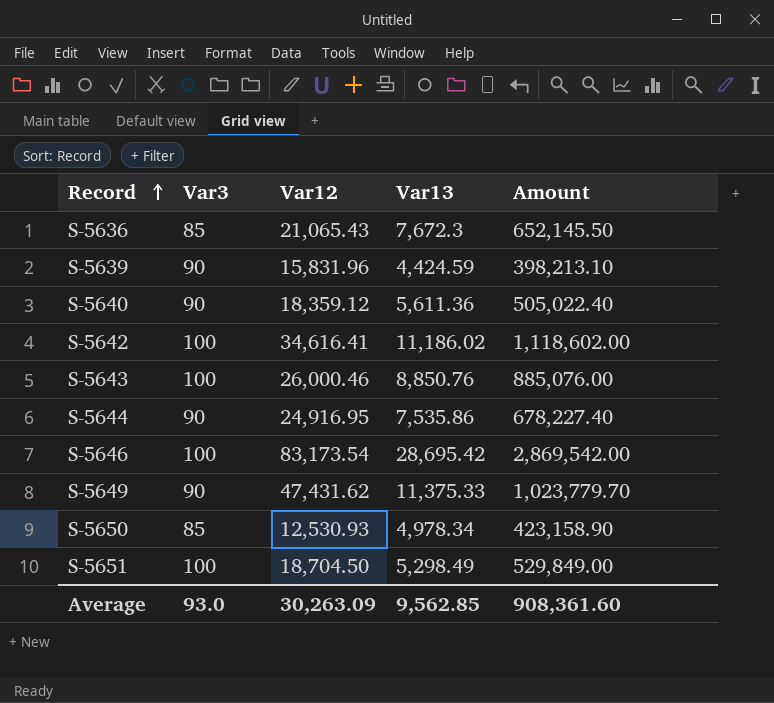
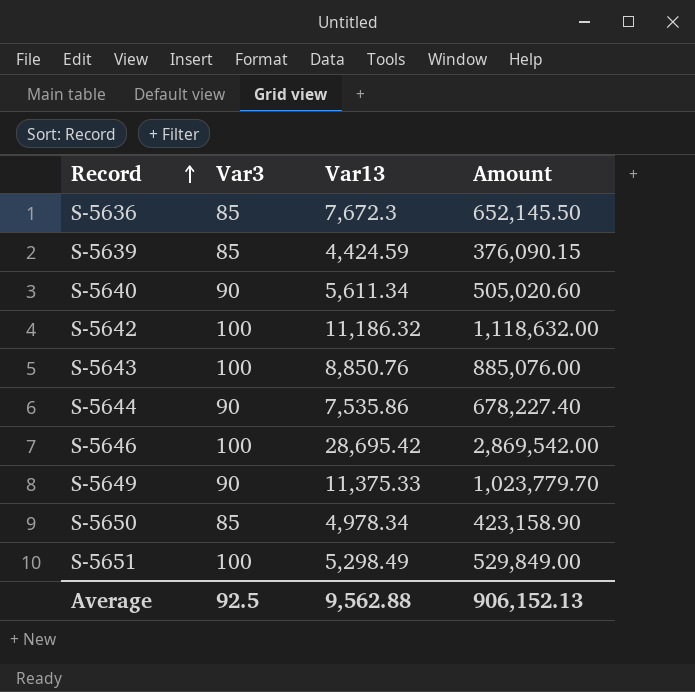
column Var12 | position: 3 -> none
S-5639 | Var3: 90 -> 85
S-5639 | Amount: 398,213.10 -> 376,090.15
S-5640 | Var13: 5,611.36 -> 5,611.34
S-5640 | Amount: 505,022.40 -> 505,020.60
S-5642 | Var13: 11,186.02 -> 11,186.32
S-5642 | Amount: 1,118,602.00 -> 1,118,632.00
Average | Var3: 93.0 -> 92.5
Average | Var13: 9,562.85 -> 9,562.88
Average | Amount: 908,361.60 -> 906,152.13

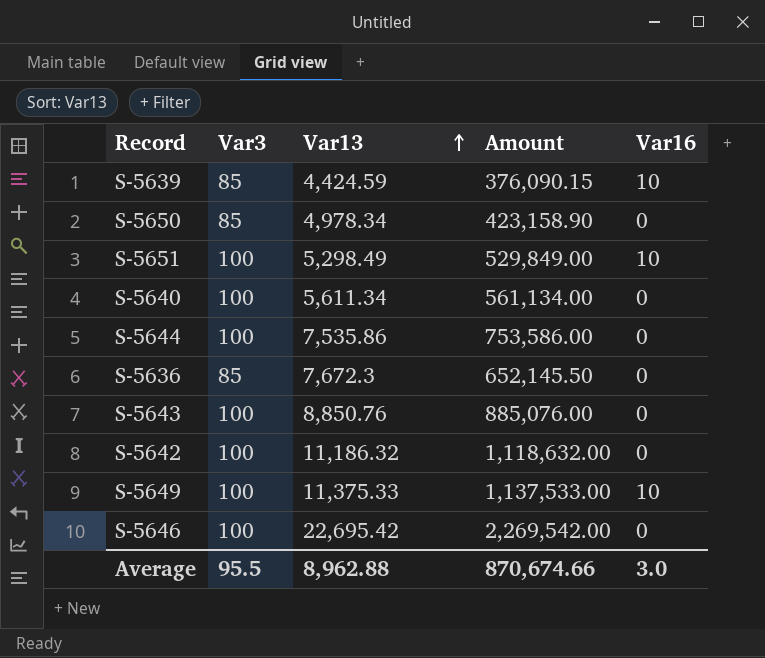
row order: Record ascending -> Var13 ascending
column Var16 | position: none -> 5
S-5640 | Var3: 90 -> 100
S-5640 | Amount: 505,020.60 -> 561,134.00
S-5644 | Var3: 90 -> 100
S-5644 | Amount: 678,227.40 -> 753,586.00
S-5649 | Var3: 90 -> 100
S-5649 | Amount: 1,023,779.70 -> 1,137,533.00
S-5646 | Var13: 28,695.42 -> 22,695.42
S-5646 | Amount: 2,869,542.00 -> 2,269,542.00
Average | Var3: 92.5 -> 95.5
Average | Var13: 9,562.88 -> 8,962.88
Average | Amount: 906,152.13 -> 870,674.66

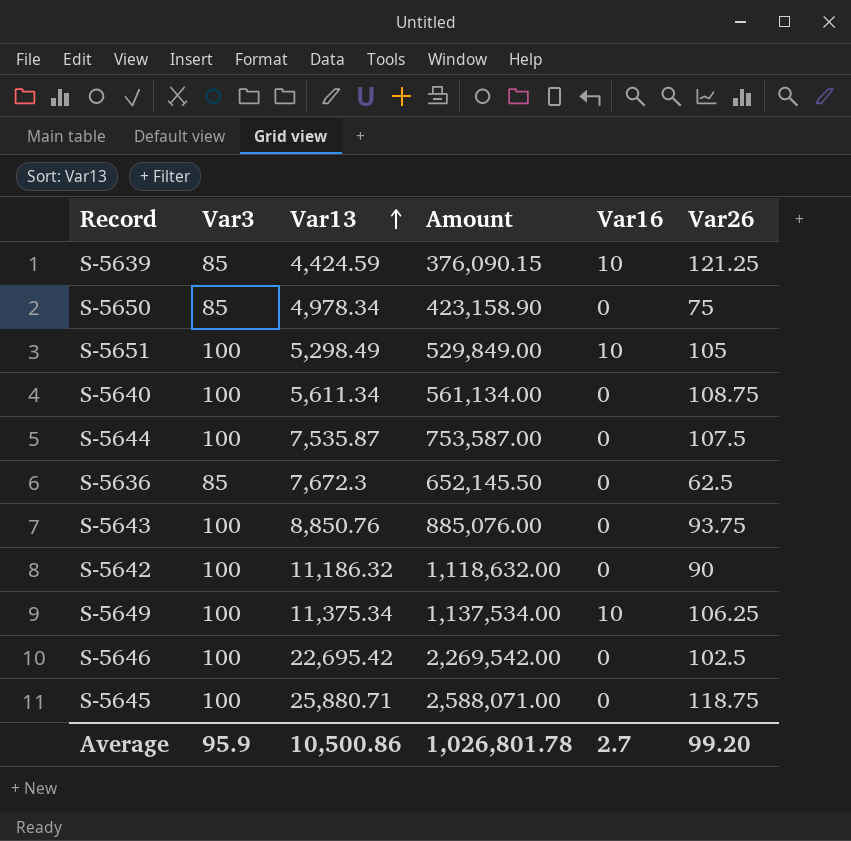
column Var26 | position: none -> 6
S-5644 | Var13: 7,535.86 -> 7,535.87
S-5644 | Amount: 753,586.00 -> 753,587.00
S-5649 | Var13: 11,375.33 -> 11,375.34
S-5649 | Amount: 1,137,533.00 -> 1,137,534.00
row S-5645: none -> 100 | 25,880.71 | 2,588,071.00 | 0 | 118.75
Average | Var3: 95.5 -> 95.9
Average | Var13: 8,962.88 -> 10,500.86
Average | Amount: 870,674.66 -> 1,026,801.78
Average | Var16: 3.0 -> 2.7

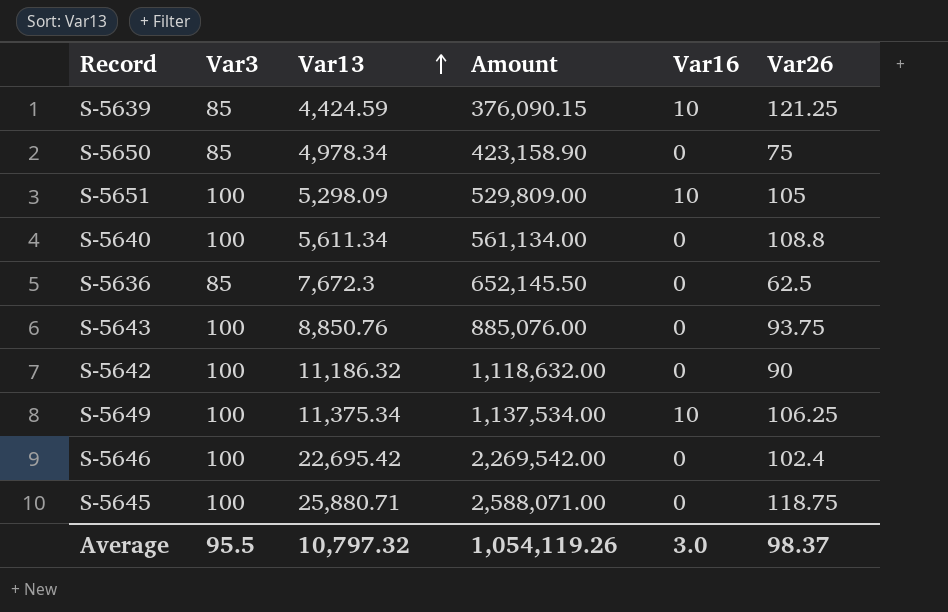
row S-5644: 100 | 7,535.87 | 753,587.00 | 0 | 107.5 -> none
S-5651 | Var13: 5,298.49 -> 5,298.09
S-5651 | Amount: 529,849.00 -> 529,809.00
S-5640 | Var26: 108.75 -> 108.8
S-5646 | Var26: 102.5 -> 102.4
Average | Var3: 95.9 -> 95.5
Average | Var13: 10,500.86 -> 10,797.32
Average | Amount: 1,026,801.78 -> 1,054,119.26
Average | Var16: 2.7 -> 3.0
Average | Var26: 99.20 -> 98.37

